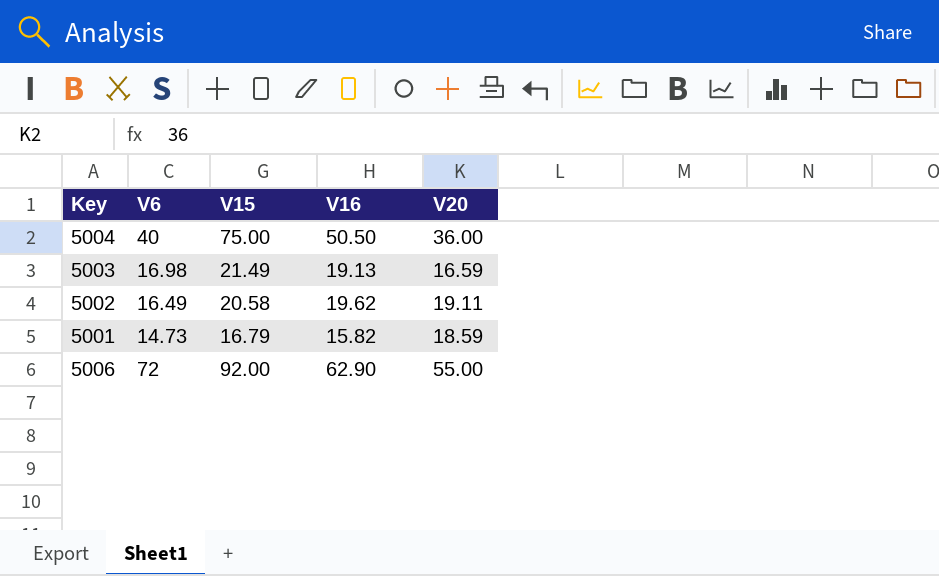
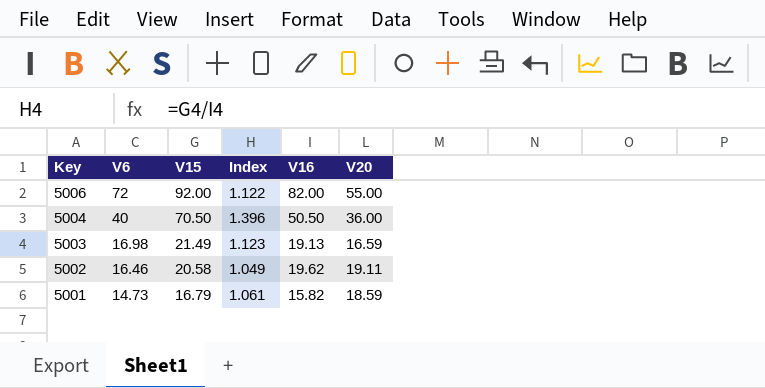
row order: none -> Key descending
column Index | formula: none -> [V15] / [V16]
5006 | V16: 62.90 -> 82.00
5004 | V15: 75.00 -> 70.50
5002 | V6: 16.49 -> 16.46

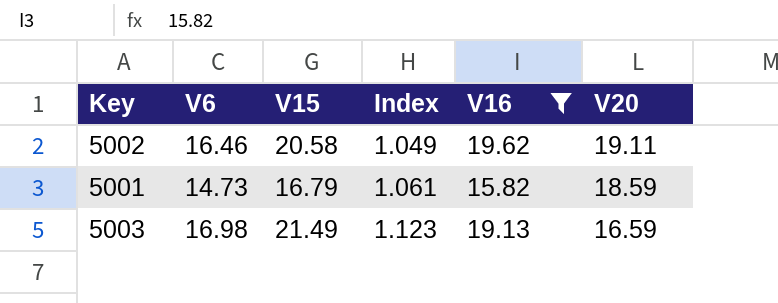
filter: none -> V16 <= 19.62
row order: Key descending -> Index ascending

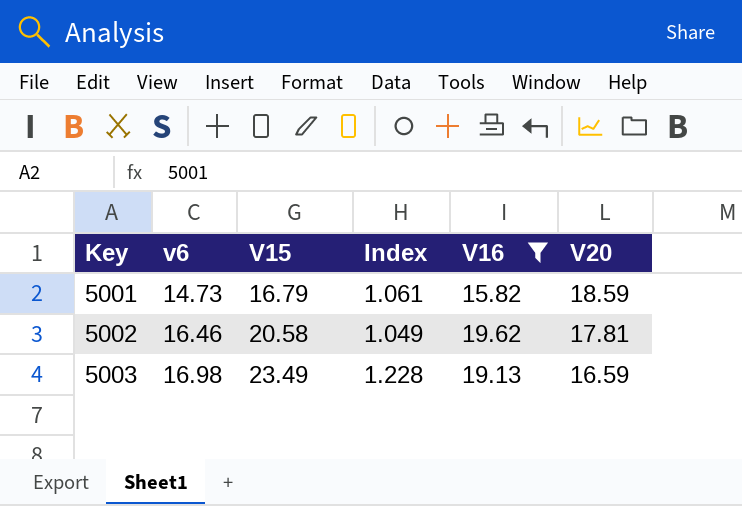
row order: Index ascending -> Key ascending
column name: V6 -> v6
5002 | V20: 19.11 -> 17.81
5003 | V15: 21.49 -> 23.49
5003 | Index: 1.123 -> 1.228

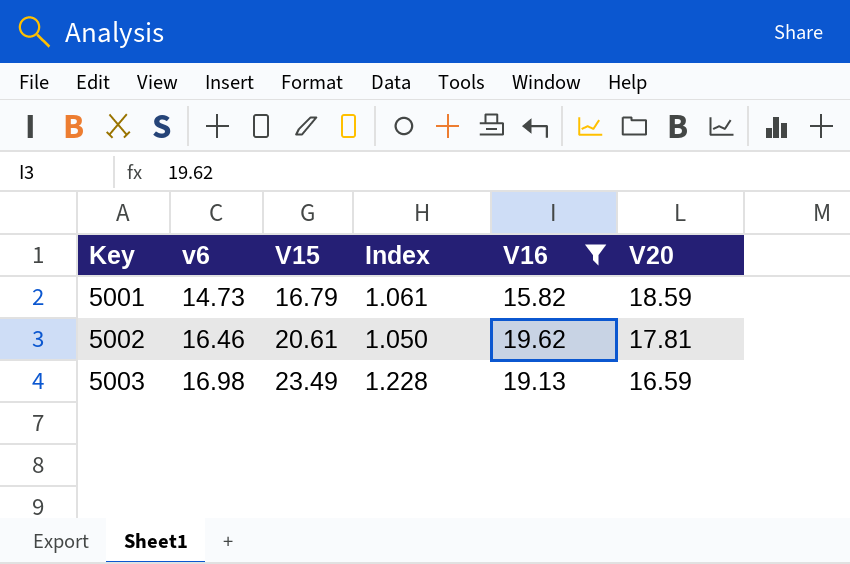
5002 | V15: 20.58 -> 20.61
5002 | Index: 1.049 -> 1.050

